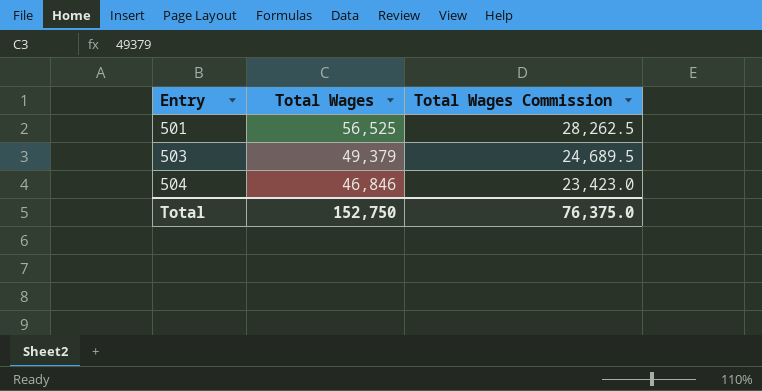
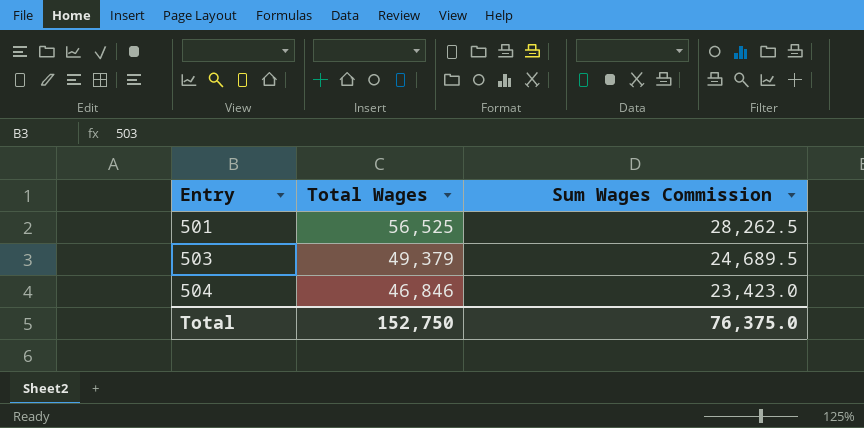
column name: Total Wages Commission -> Sum Wages Commission

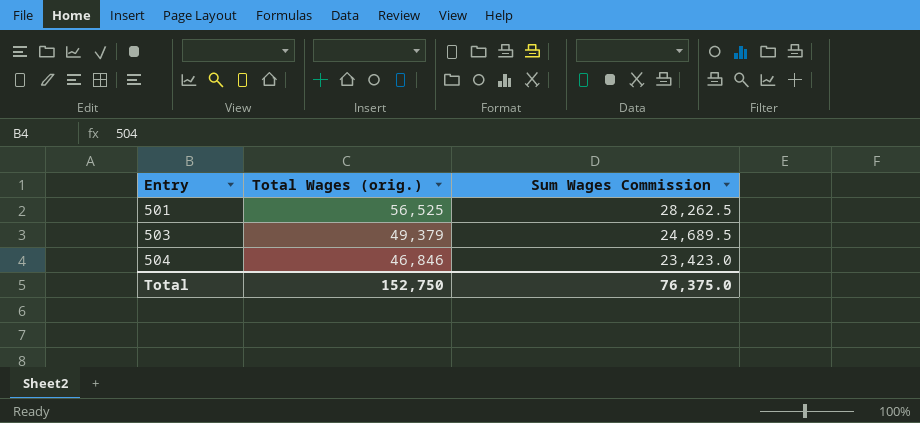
column name: Total Wages -> Total Wages (orig.)

